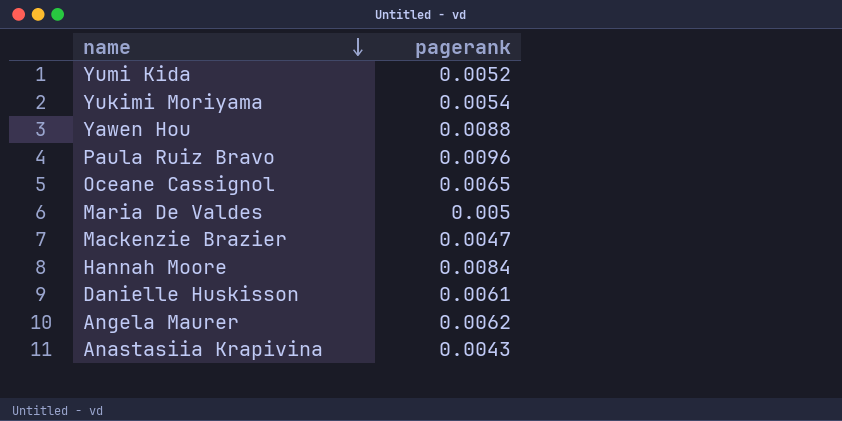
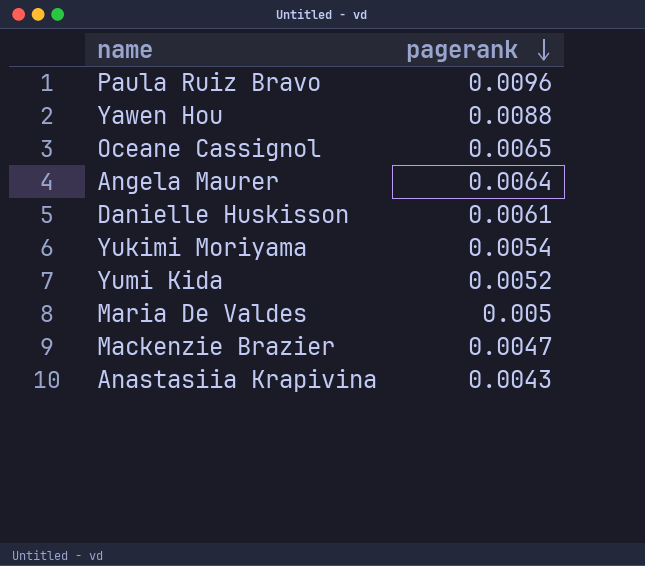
row order: name descending -> pagerank descending
row Hannah Moore: 0.0084 -> none
Angela Maurer | pagerank: 0.0062 -> 0.0064

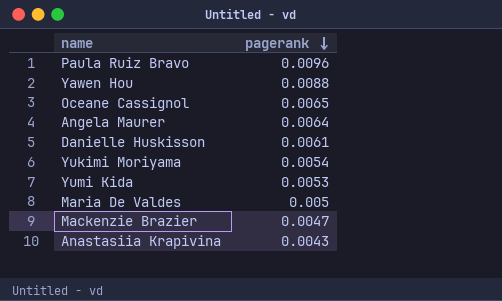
Yumi Kida | pagerank: 0.0052 -> 0.0053

